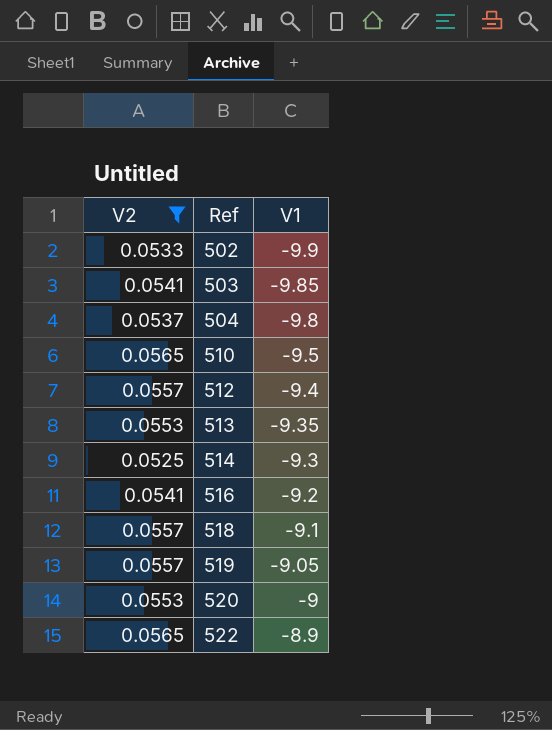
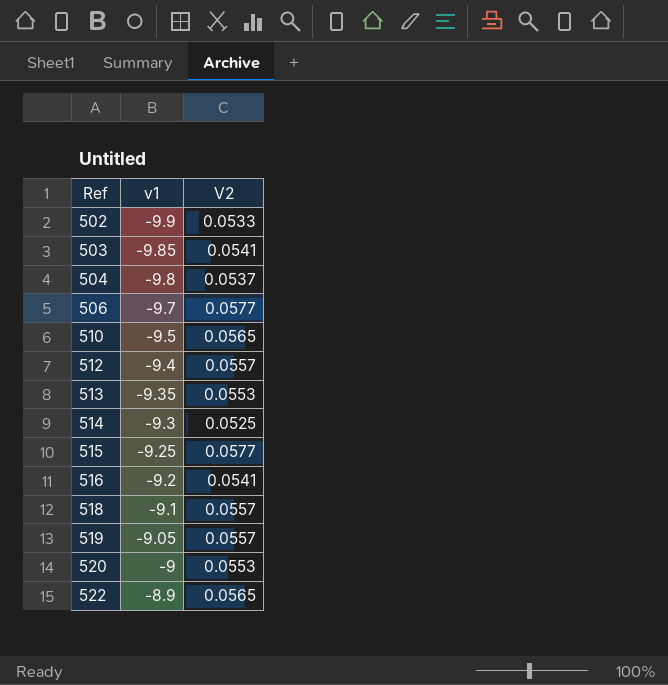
filter: V2 != 0.0577 -> none
column name: V1 -> v1
column V2 | position: 1 -> 3

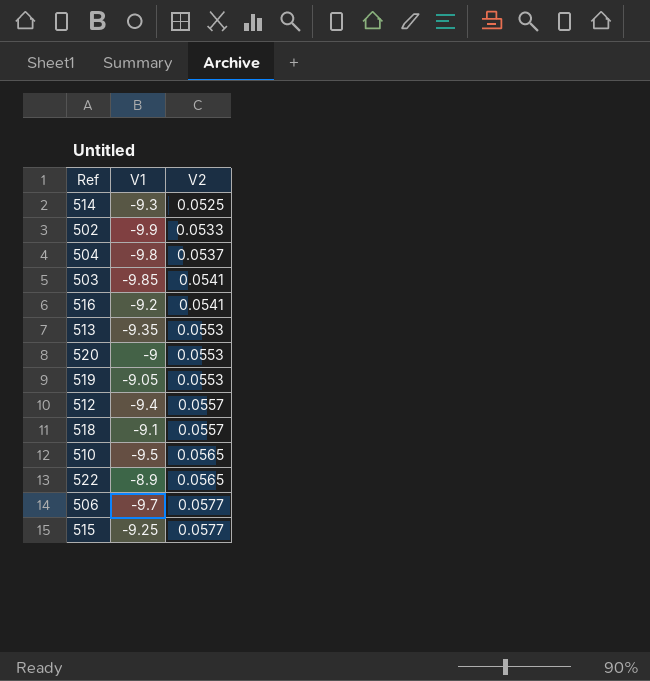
row order: Ref ascending -> V2 ascending
column name: v1 -> V1
519 | V2: 0.0557 -> 0.0553

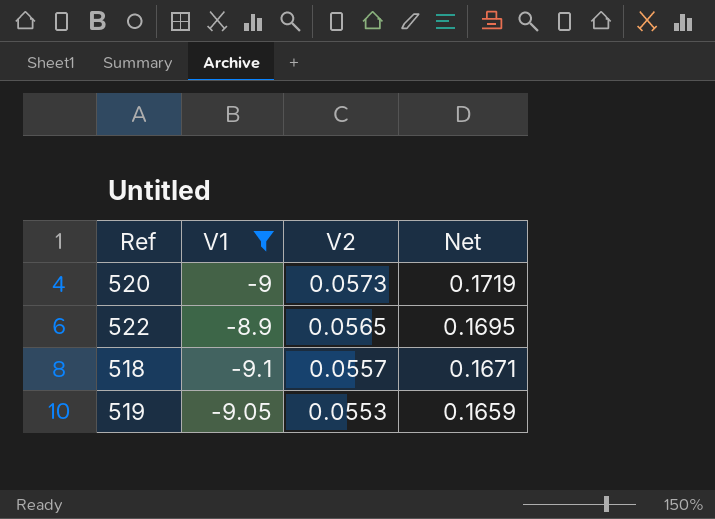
filter: none -> V1 >= -9.1
row order: V2 ascending -> V2 descending
column Net | formula: none -> [V2] * 3
520 | V2: 0.0553 -> 0.0573

